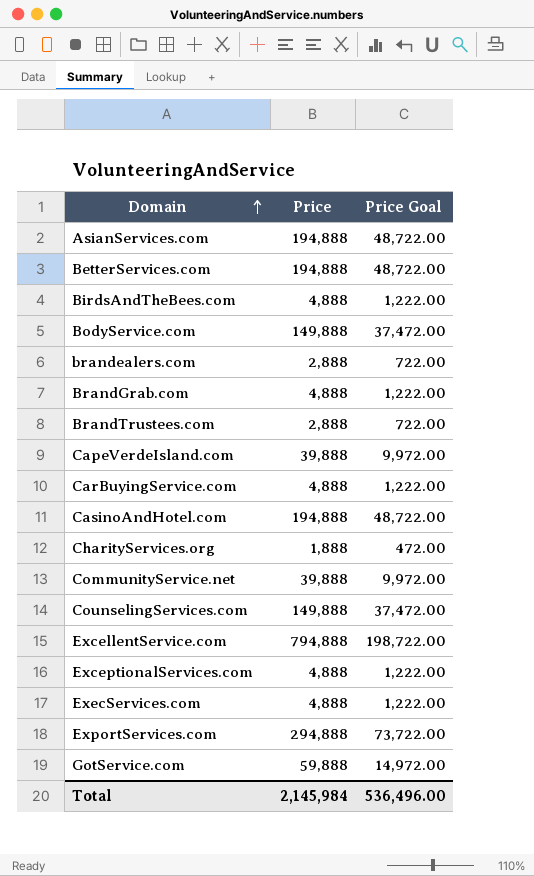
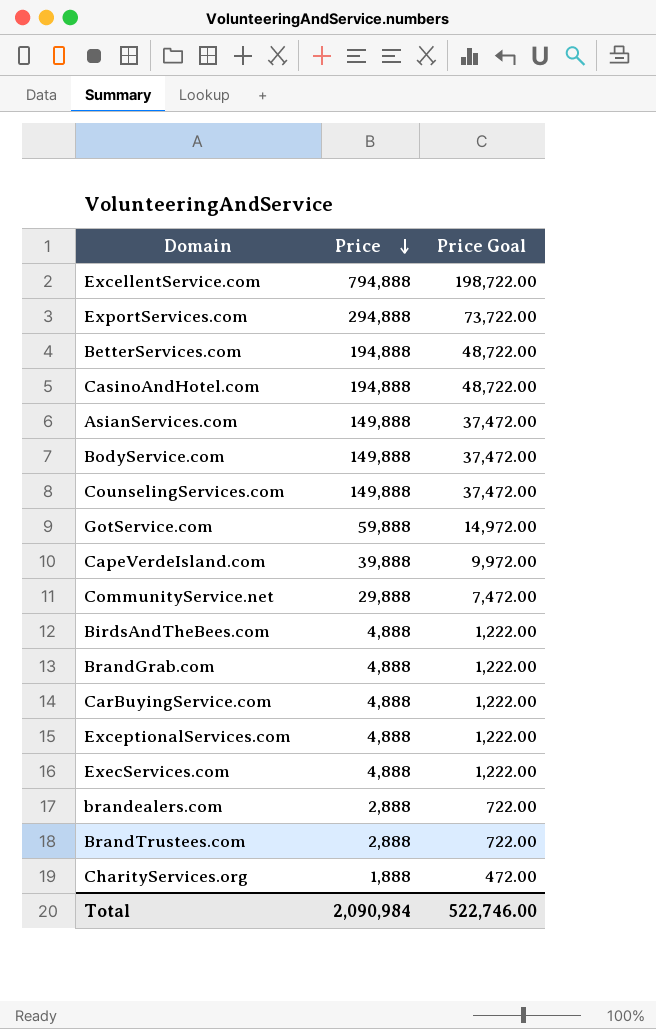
row order: Domain ascending -> Price descending
AsianServices.com | Price: 194,888 -> 149,888
AsianServices.com | Price Goal: 48,722.00 -> 37,472.00
CommunityService.net | Price: 39,888 -> 29,888
CommunityService.net | Price Goal: 9,972.00 -> 7,472.00
Total | Price: 2,145,984 -> 2,090,984
Total | Price Goal: 536,496.00 -> 522,746.00

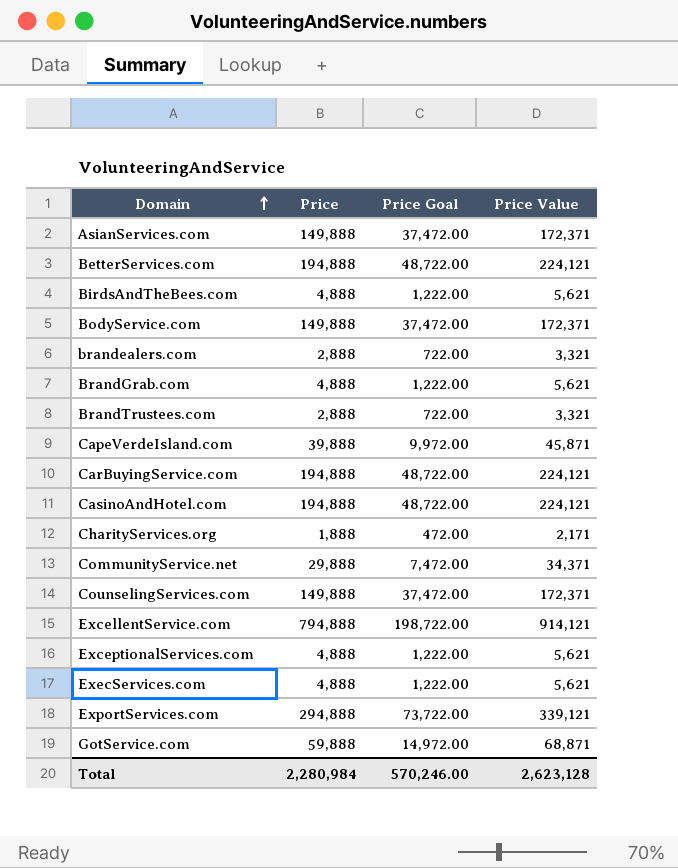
row order: Price descending -> Domain ascending
column Price Value | formula: none -> [Price] * 1.15
CarBuyingService.com | Price: 4,888 -> 194,888
CarBuyingService.com | Price Goal: 1,222.00 -> 48,722.00
Total | Price: 2,090,984 -> 2,280,984
Total | Price Goal: 522,746.00 -> 570,246.00

